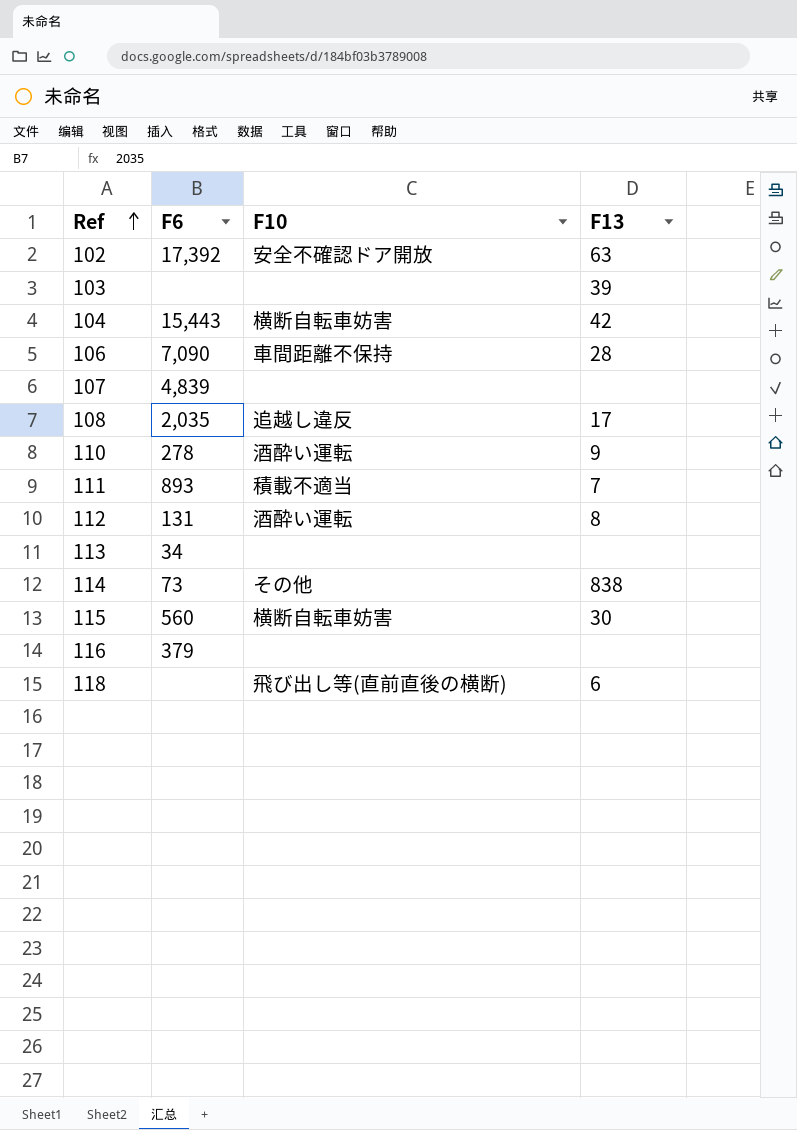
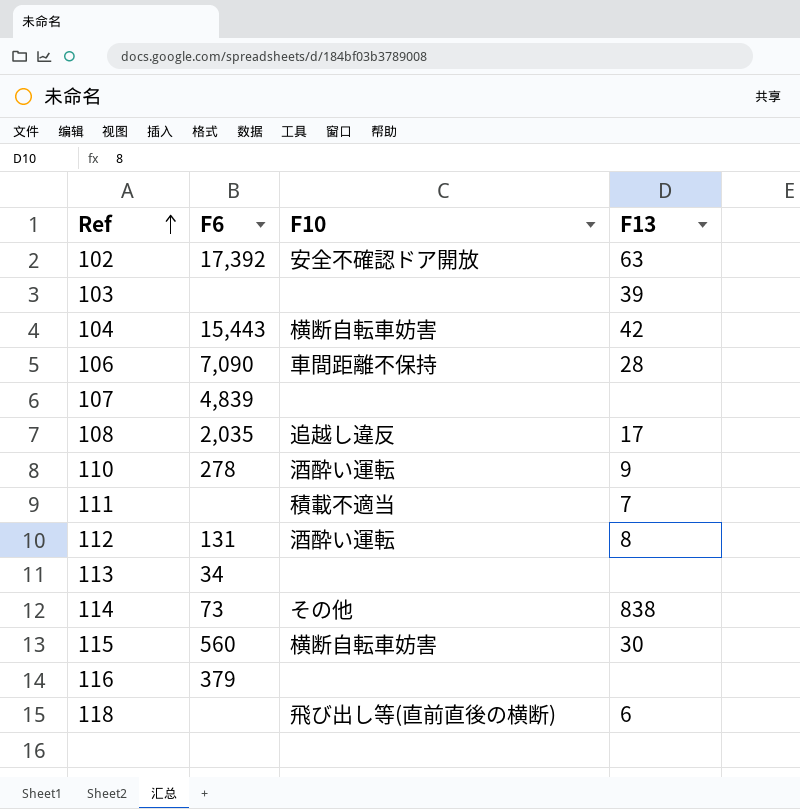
111 | F6: 893 -> none

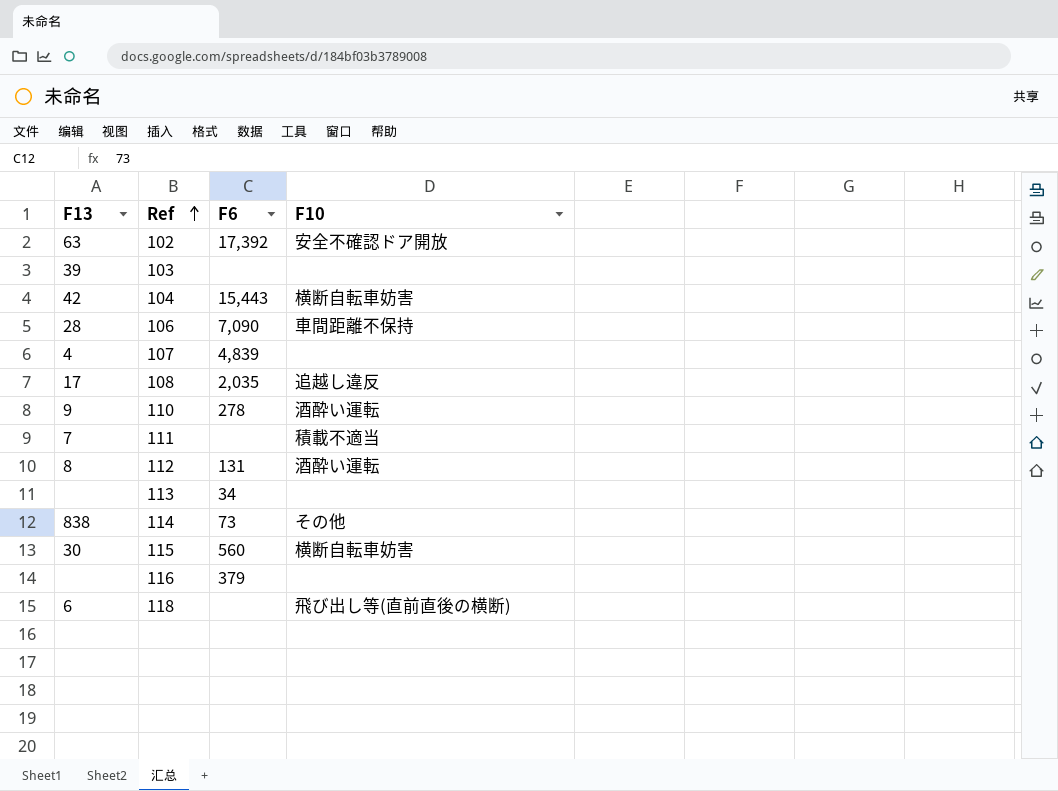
column F13 | position: 4 -> 1
107 | F13: none -> 4

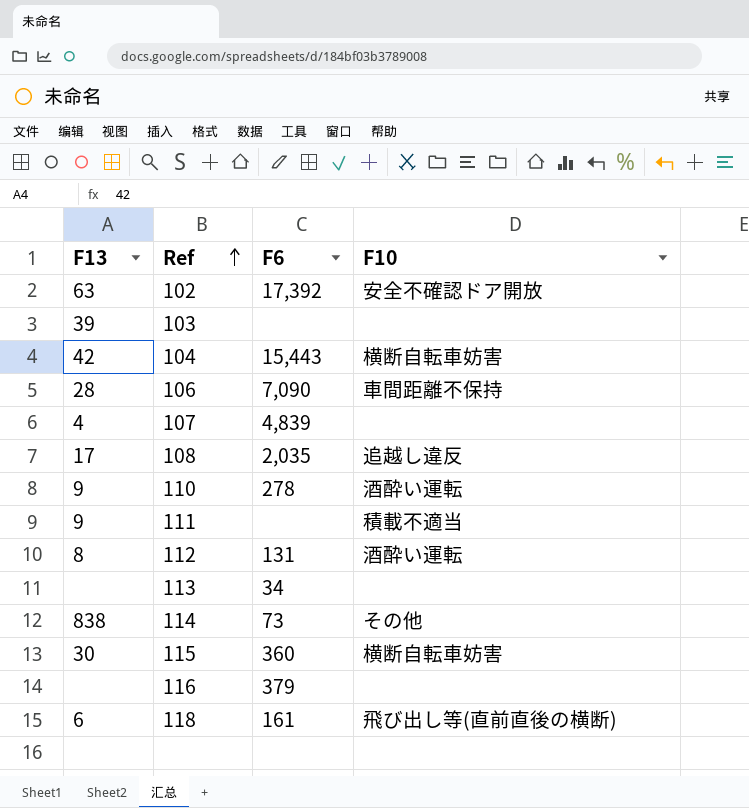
111 | F13: 7 -> 9
115 | F6: 560 -> 360
118 | F6: none -> 161

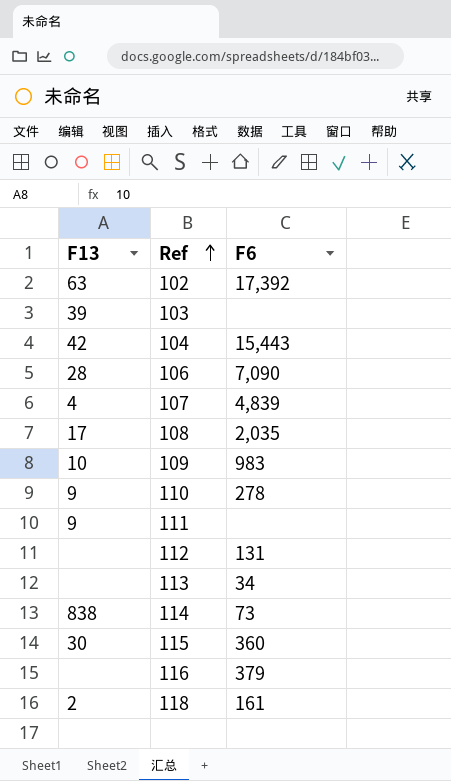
column F10 | position: 4 -> none
row 109: none -> 10 | 983
112 | F13: 8 -> none
118 | F13: 6 -> 2

